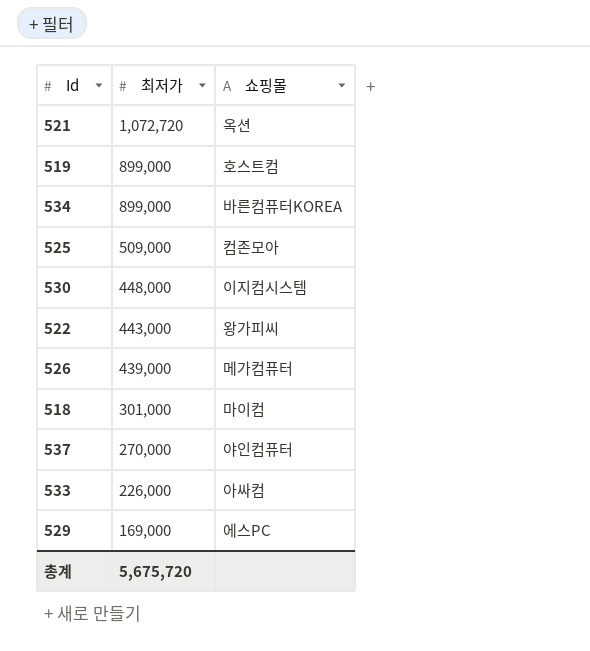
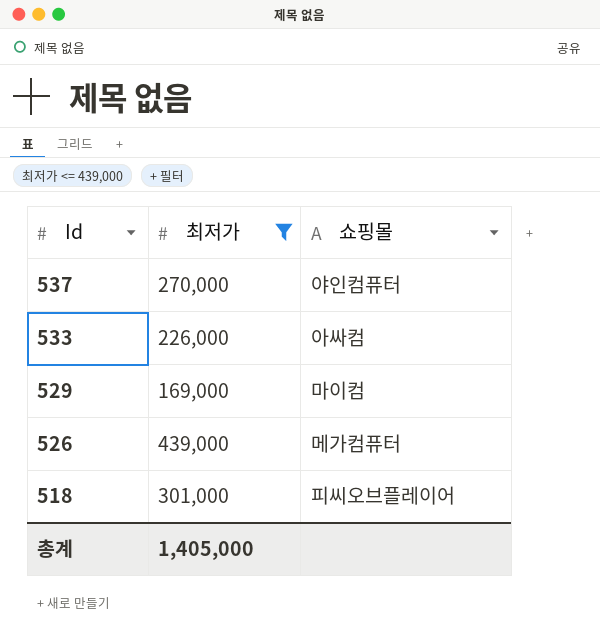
filter: none -> 최저가 <= 439,000
row order: 최저가 descending -> Id descending
529 | 쇼핑몰: 에스PC -> 마이컴
518 | 쇼핑몰: 마이컴 -> 피씨오브플레이어
총계 | 최저가: 5,675,720 -> 1,405,000

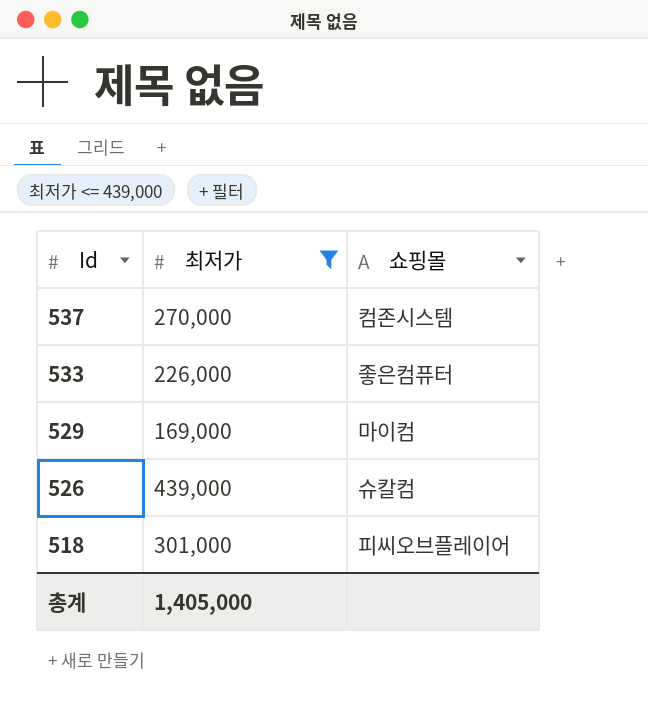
537 | 쇼핑몰: 야인컴퓨터 -> 컴존시스템
533 | 쇼핑몰: 아싸컴 -> 좋은컴퓨터
526 | 쇼핑몰: 메가컴퓨터 -> 슈칼컴

